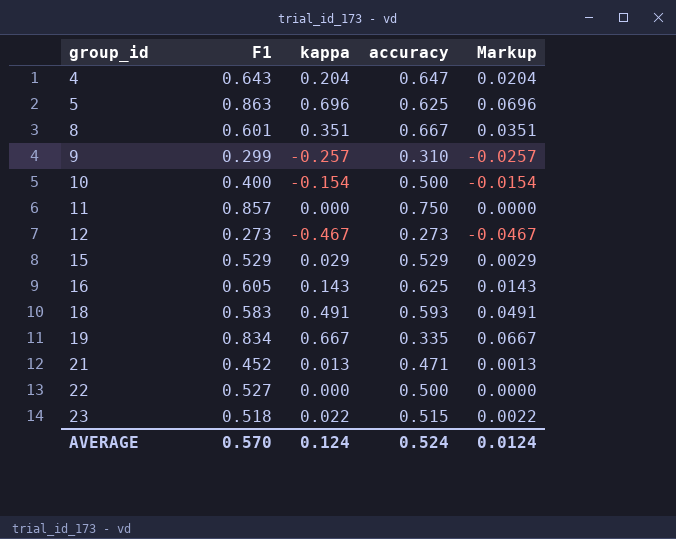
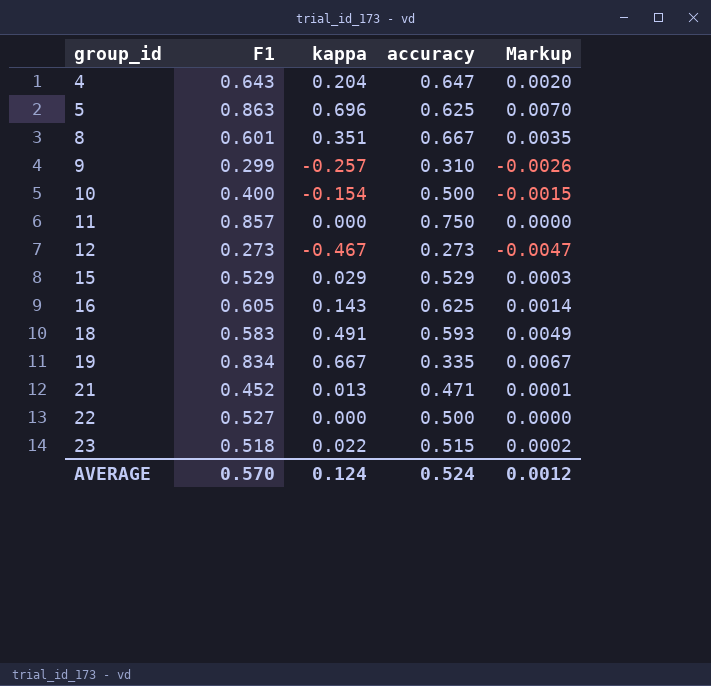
column Markup | formula: [kappa] * 0.1 -> [kappa] * 0.01
AVERAGE | Markup: 0.0124 -> 0.0012

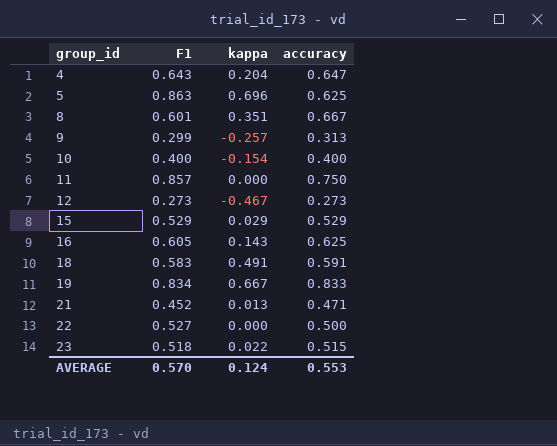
column Markup | formula: [kappa] * 0.01 -> none
9 | accuracy: 0.310 -> 0.313
10 | accuracy: 0.500 -> 0.400
18 | accuracy: 0.593 -> 0.591
19 | accuracy: 0.335 -> 0.833
AVERAGE | accuracy: 0.524 -> 0.553

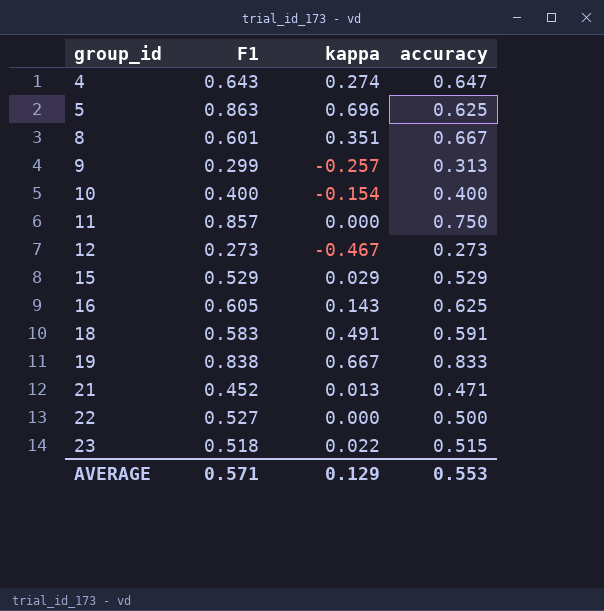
4 | kappa: 0.204 -> 0.274
19 | F1: 0.834 -> 0.838
AVERAGE | F1: 0.570 -> 0.571
AVERAGE | kappa: 0.124 -> 0.129

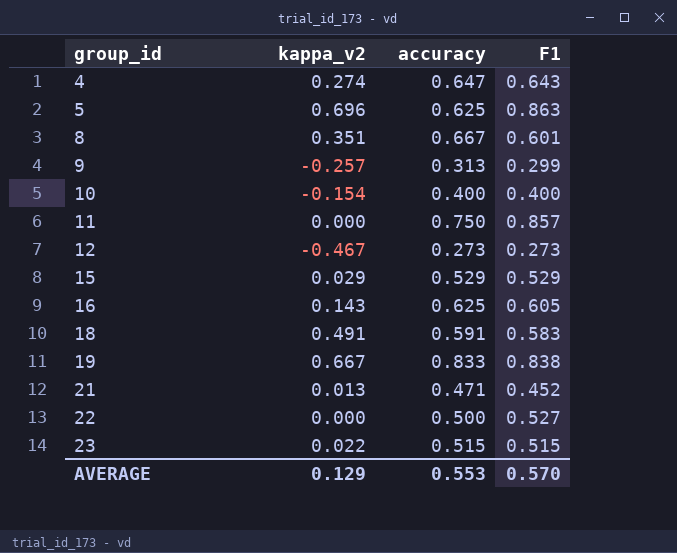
column name: kappa -> kappa_v2
column F1 | position: 2 -> 4
23 | F1: 0.518 -> 0.515
AVERAGE | F1: 0.571 -> 0.570

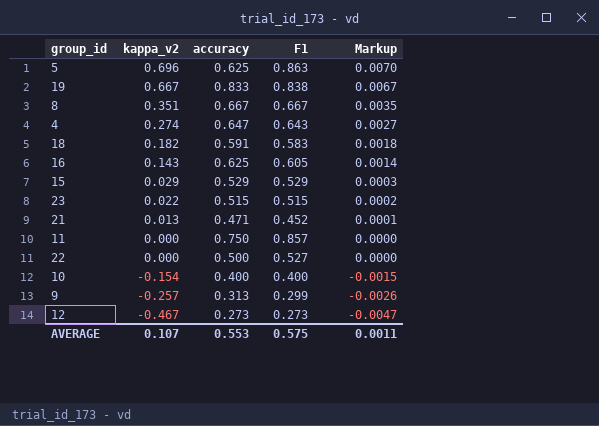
row order: group_id ascending -> kappa_v2 descending
column Markup | formula: none -> [kappa_v2] * 0.01
8 | F1: 0.601 -> 0.667
18 | kappa_v2: 0.491 -> 0.182
AVERAGE | kappa_v2: 0.129 -> 0.107
AVERAGE | F1: 0.570 -> 0.575

